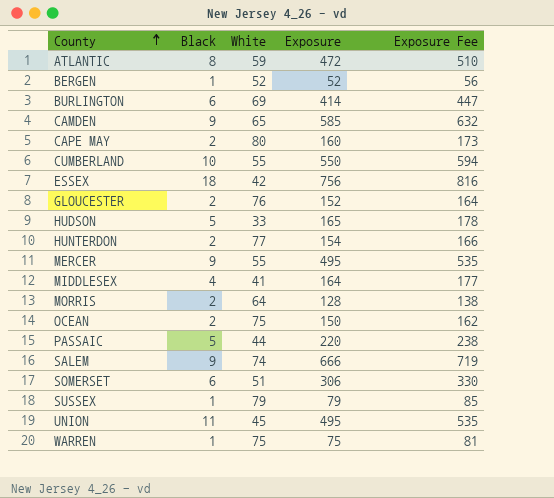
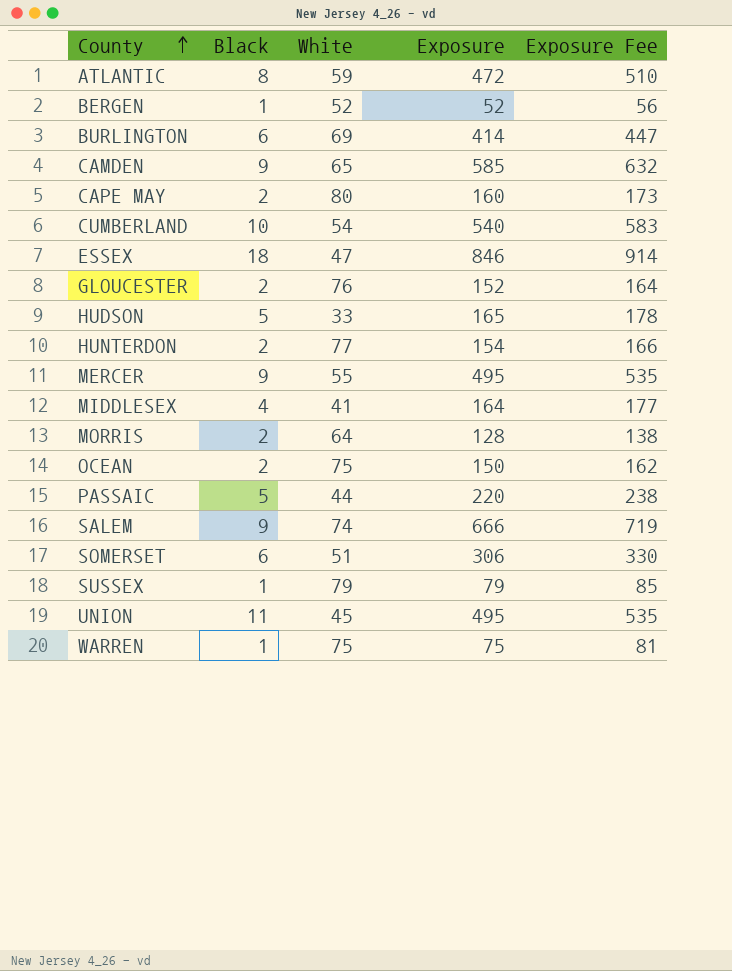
CUMBERLAND | White: 55 -> 54
CUMBERLAND | Exposure: 550 -> 540
CUMBERLAND | Exposure Fee: 594 -> 583
ESSEX | White: 42 -> 47
ESSEX | Exposure: 756 -> 846
ESSEX | Exposure Fee: 816 -> 914

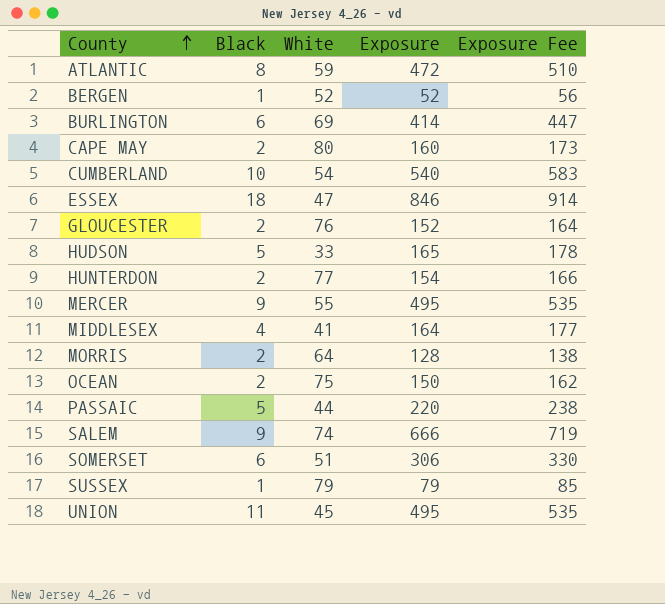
row CAMDEN: 9 | 65 | 585 | 632 -> none
row WARREN: 1 | 75 | 75 | 81 -> none

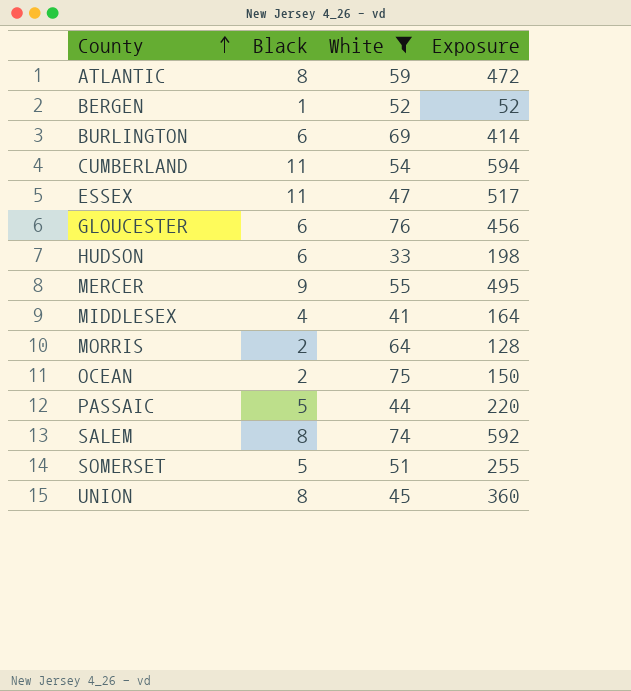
filter: none -> White <= 76
column Exposure Fee | formula: [Exposure] * 1.08 -> none
CUMBERLAND | Black: 10 -> 11
CUMBERLAND | Exposure: 540 -> 594
ESSEX | Black: 18 -> 11
ESSEX | Exposure: 846 -> 517
GLOUCESTER | Black: 2 -> 6
GLOUCESTER | Exposure: 152 -> 456
HUDSON | Black: 5 -> 6
HUDSON | Exposure: 165 -> 198
SALEM | Black: 9 -> 8
SALEM | Exposure: 666 -> 592
SOMERSET | Black: 6 -> 5
SOMERSET | Exposure: 306 -> 255
UNION | Black: 11 -> 8
UNION | Exposure: 495 -> 360

